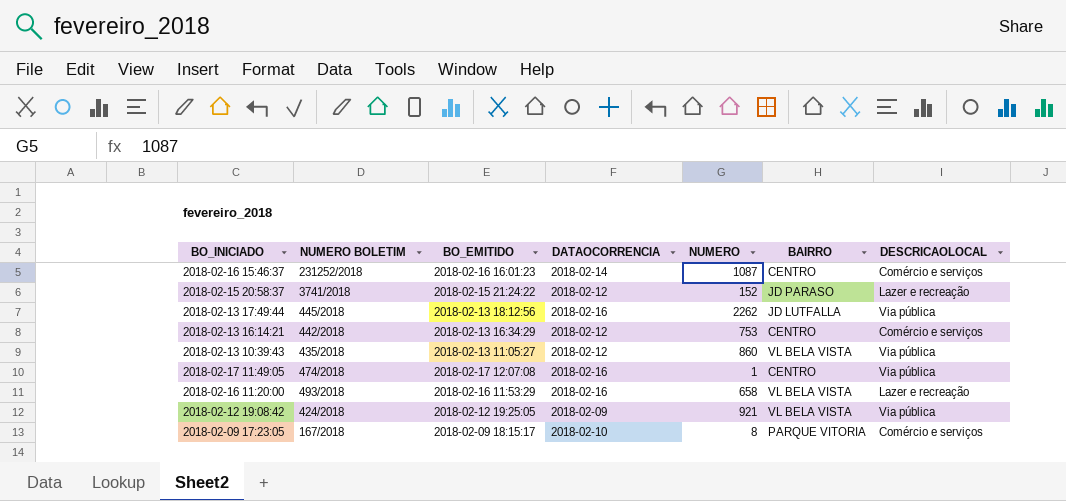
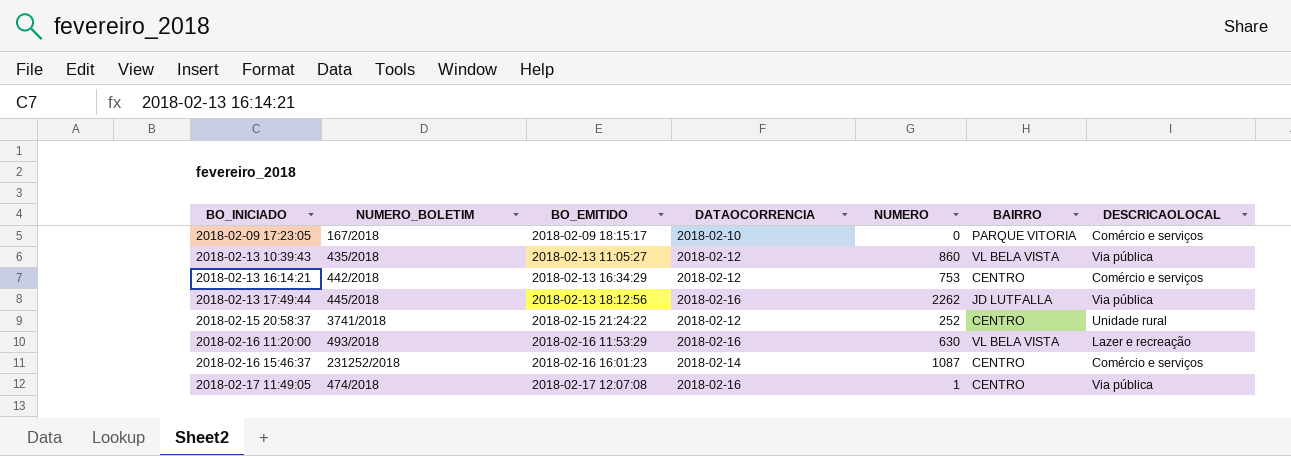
row order: none -> BO_INICIADO ascending
column name: NUMERO BOLETIM -> NUMERO_BOLETIM
row 2018-02-12 19:08:42: 424/2018 | 2018-02-12 19:25:05 | 2018-02-09 | 921 | VL BELA VISTA | Via pública -> none
2018-02-09 17:23:05 | NUMERO: 8 -> 0
2018-02-15 20:58:37 | NUMERO: 152 -> 252
2018-02-15 20:58:37 | BAIRRO: JD PARASO -> CENTRO
2018-02-15 20:58:37 | DESCRICAOLOCAL: Lazer e recreação -> Unidade rural
2018-02-16 11:20:00 | NUMERO: 658 -> 630

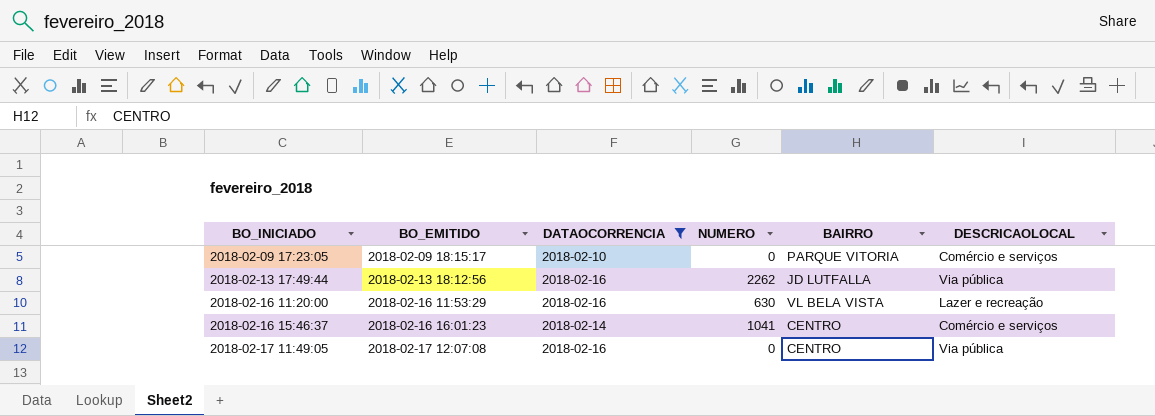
filter: none -> DATAOCORRENCIA != 2018-02-12
column NUMERO_BOLETIM | position: 2 -> none
2018-02-16 15:46:37 | NUMERO: 1087 -> 1041
2018-02-17 11:49:05 | NUMERO: 1 -> 0

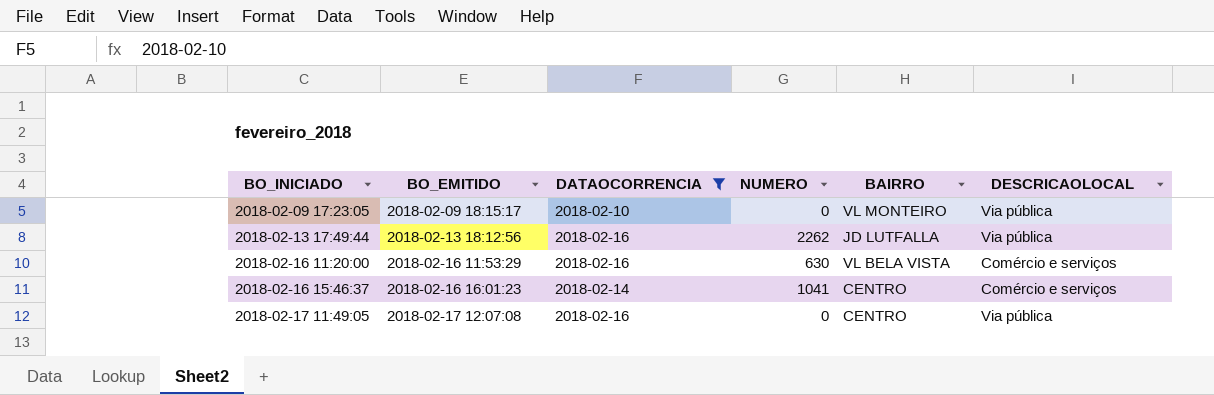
2018-02-09 17:23:05 | BAIRRO: PARQUE VITORIA -> VL MONTEIRO
2018-02-09 17:23:05 | DESCRICAOLOCAL: Comércio e serviços -> Via pública
2018-02-16 11:20:00 | DESCRICAOLOCAL: Lazer e recreação -> Comércio e serviços

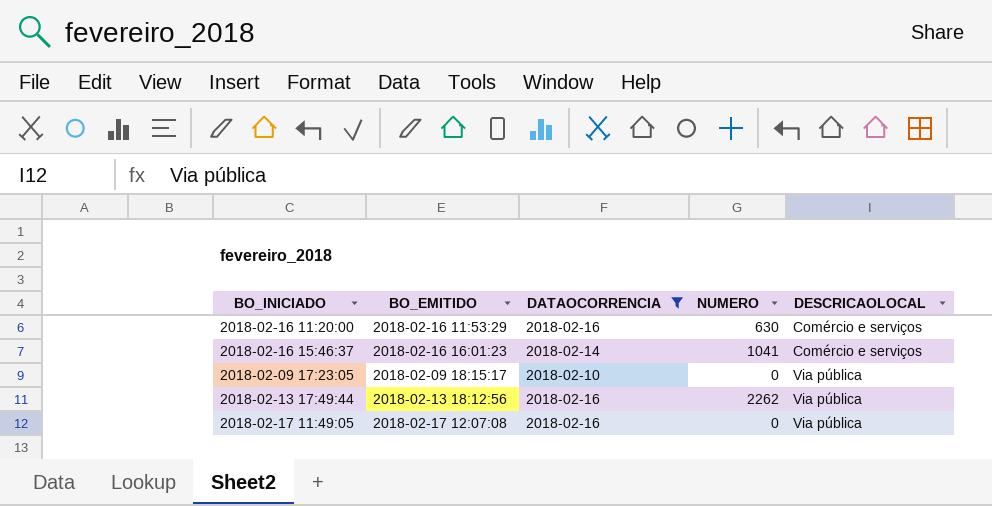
row order: BO_INICIADO ascending -> DESCRICAOLOCAL ascending
column BAIRRO | position: 5 -> none

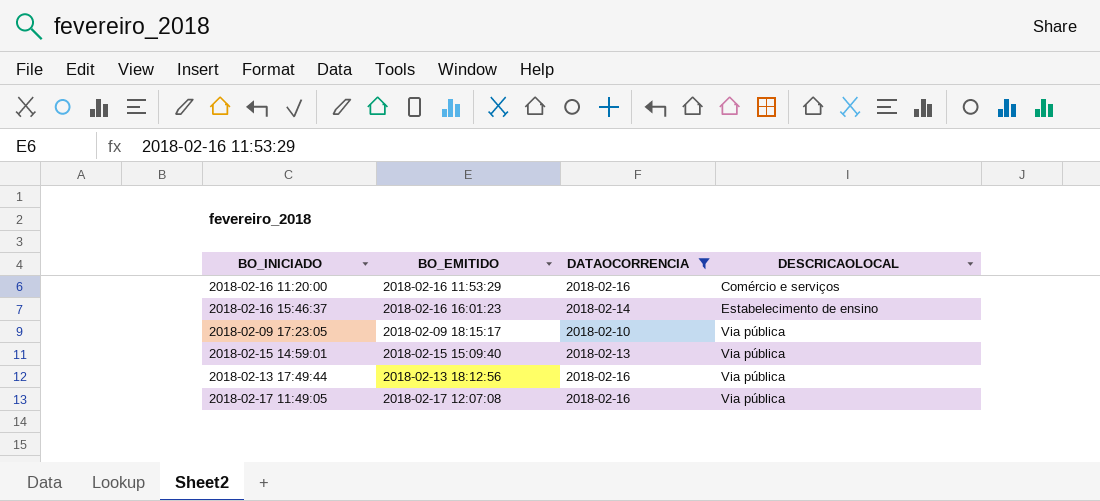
column NUMERO | position: 4 -> none
2018-02-16 15:46:37 | DESCRICAOLOCAL: Comércio e serviços -> Estabelecimento de ensino
row 2018-02-15 14:59:01: none -> 2018-02-15 15:09:40 | 2018-02-13 | Via pública

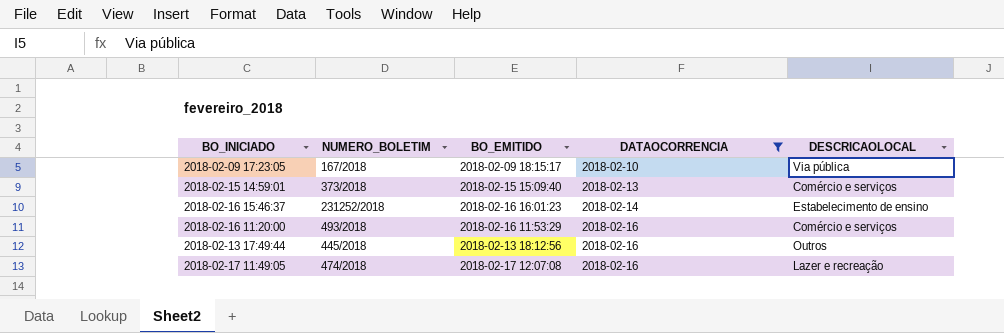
row order: DESCRICAOLOCAL ascending -> DATAOCORRENCIA ascending
column NUMERO_BOLETIM | position: none -> 2
2018-02-15 14:59:01 | DESCRICAOLOCAL: Via pública -> Comércio e serviços
2018-02-13 17:49:44 | DESCRICAOLOCAL: Via pública -> Outros
2018-02-17 11:49:05 | DESCRICAOLOCAL: Via pública -> Lazer e recreação

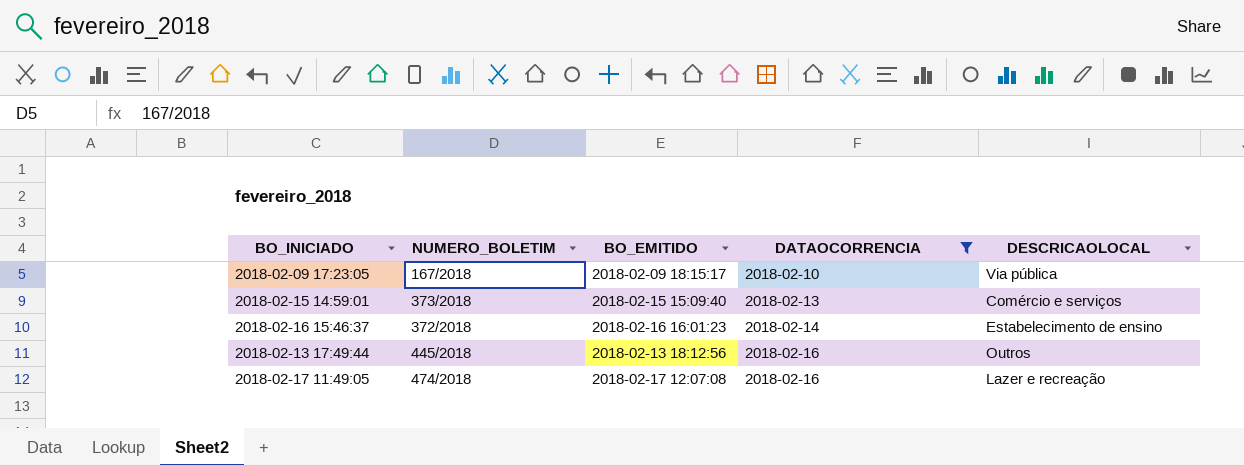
row 2018-02-16 11:20:00: 493/2018 | 2018-02-16 11:53:29 | 2018-02-16 | Comércio e serviços -> none
2018-02-16 15:46:37 | NUMERO_BOLETIM: 231252/2018 -> 372/2018

